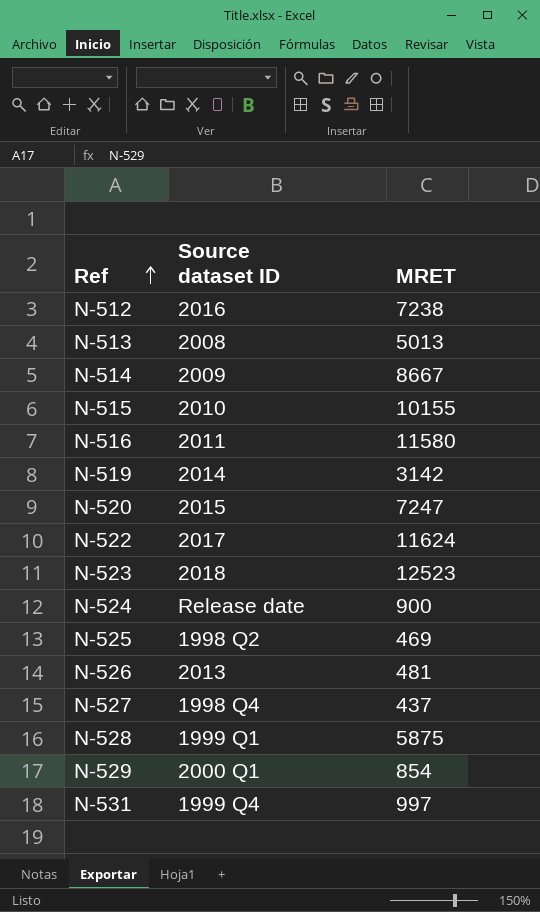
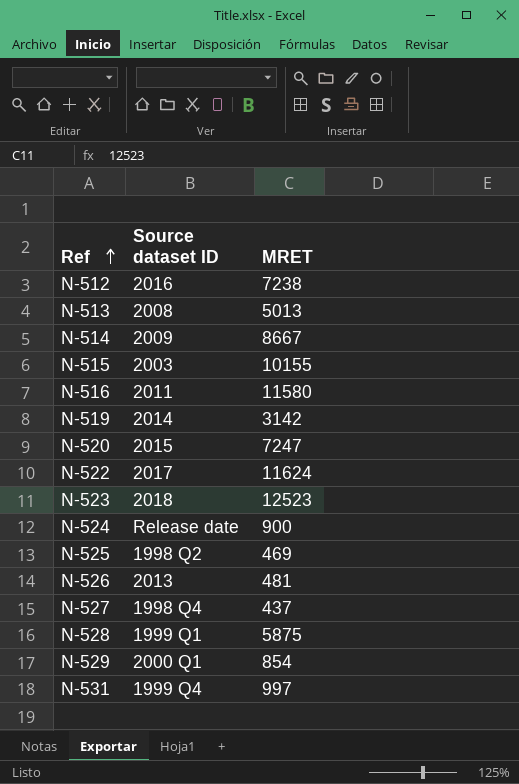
N-515 | Source dataset ID: 2010 -> 2003

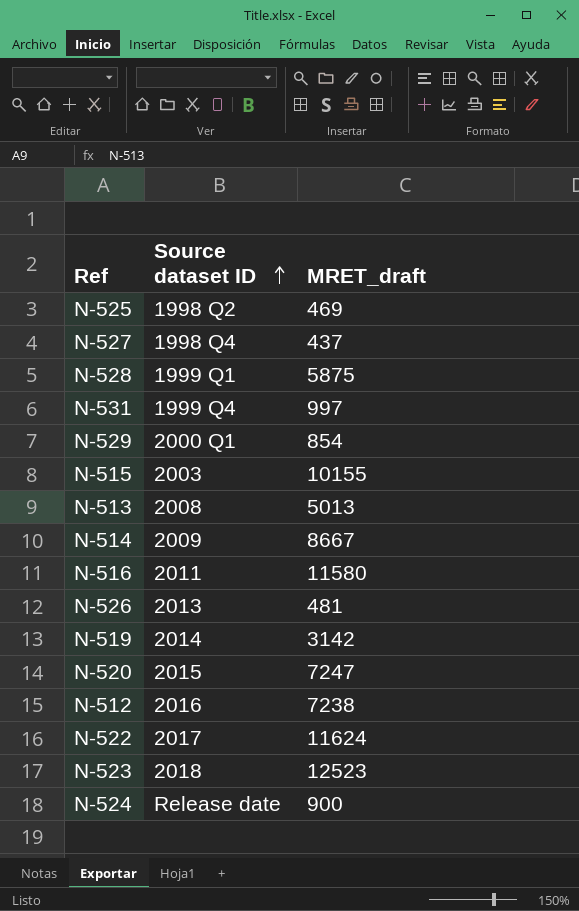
row order: Ref ascending -> Source dataset ID ascending
column name: MRET -> MRET_draft

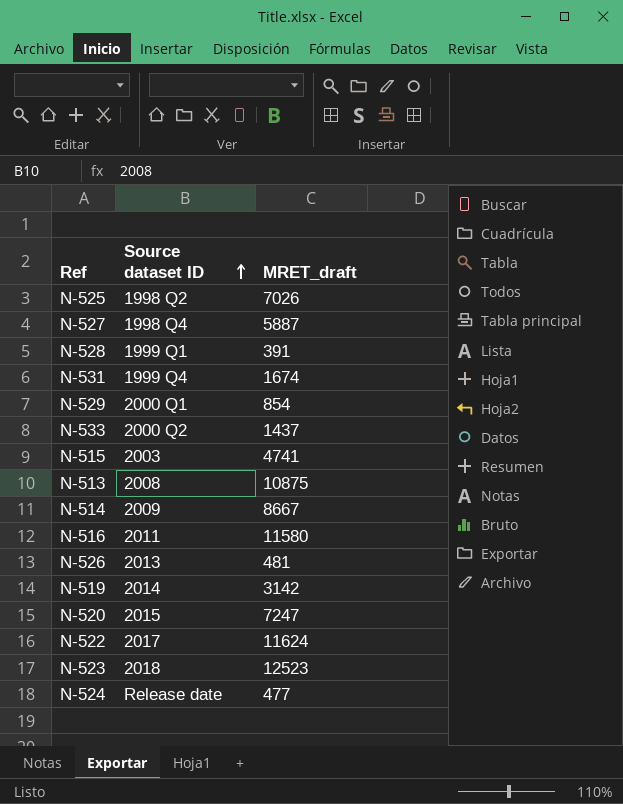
row N-512: 2016 | 7238 -> none
N-525 | MRET_draft: 469 -> 7026
N-527 | MRET_draft: 437 -> 5887
N-528 | MRET_draft: 5875 -> 391
N-531 | MRET_draft: 997 -> 1674
row N-533: none -> 2000 Q2 | 1437
N-515 | MRET_draft: 10155 -> 4741
N-513 | MRET_draft: 5013 -> 10875
N-524 | MRET_draft: 900 -> 477

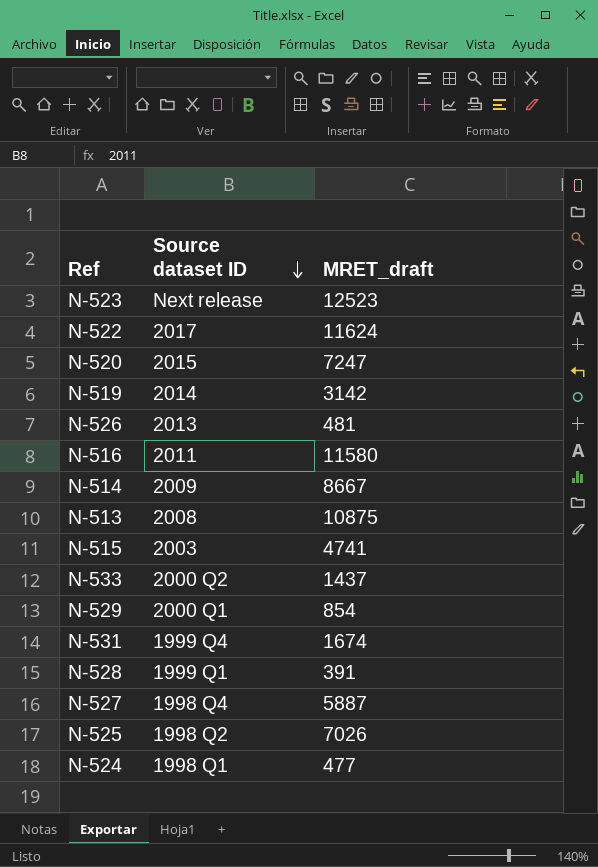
row order: Source dataset ID ascending -> Source dataset ID descending
N-523 | Source dataset ID: 2018 -> Next release
N-524 | Source dataset ID: Release date -> 1998 Q1

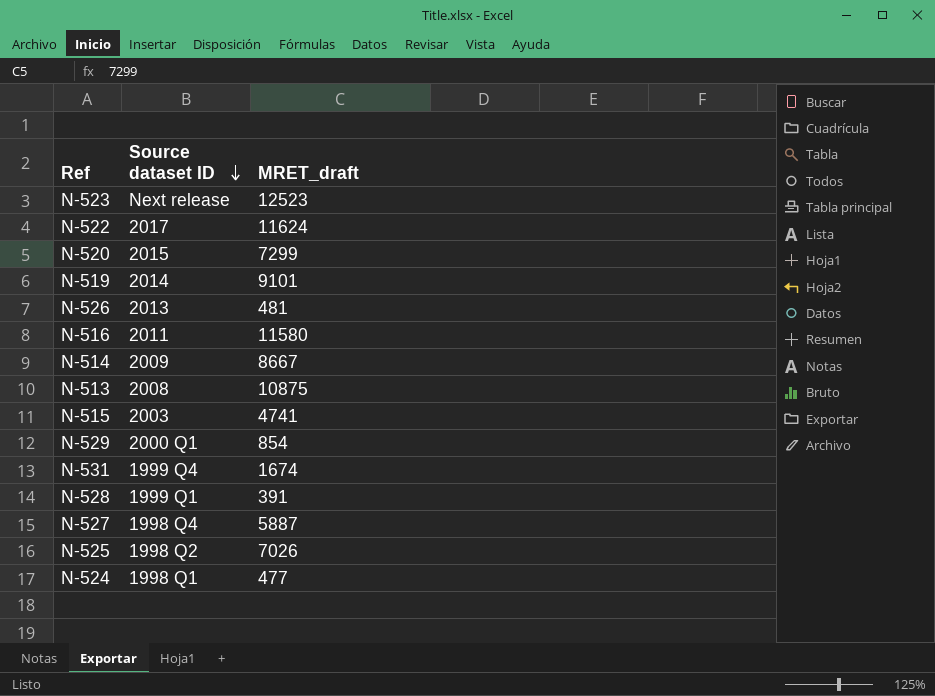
row N-533: 2000 Q2 | 1437 -> none
N-520 | MRET_draft: 7247 -> 7299
N-519 | MRET_draft: 3142 -> 9101

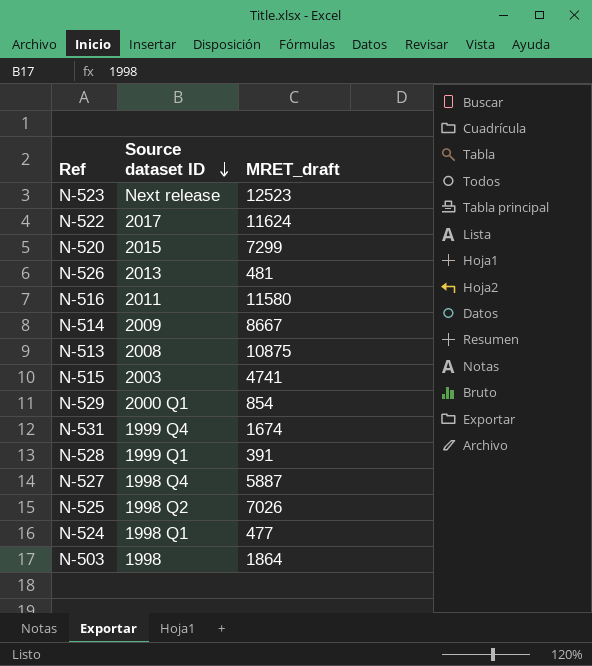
row N-519: 2014 | 9101 -> none
row N-503: none -> 1998 | 1864

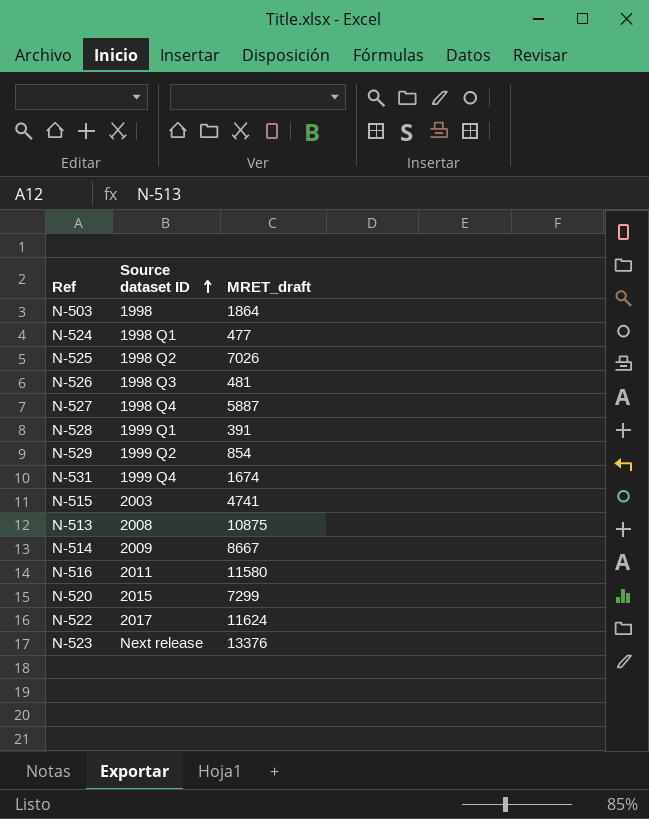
row order: Source dataset ID descending -> Source dataset ID ascending
N-526 | Source dataset ID: 2013 -> 1998 Q3
N-529 | Source dataset ID: 2000 Q1 -> 1999 Q2
N-523 | MRET_draft: 12523 -> 13376

